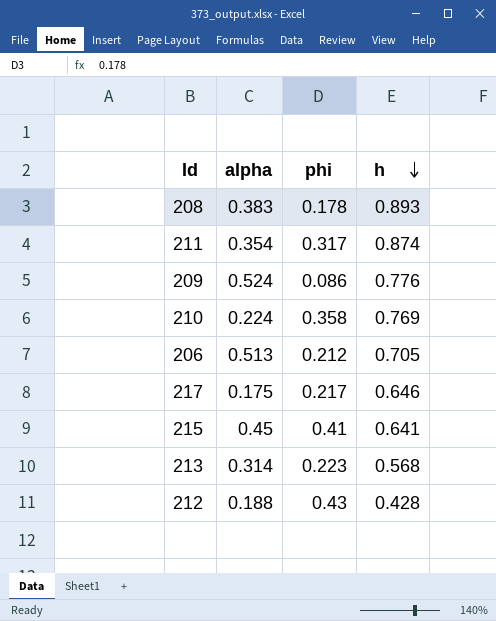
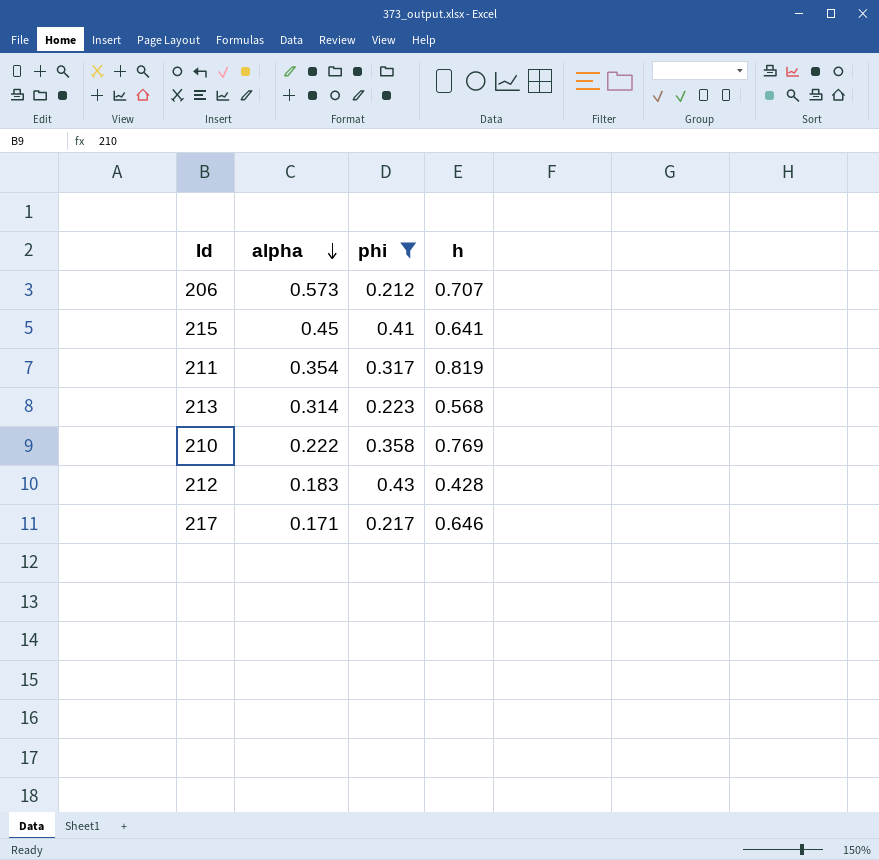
filter: none -> phi >= 0.212
row order: h descending -> alpha descending
206 | alpha: 0.513 -> 0.573
206 | h: 0.705 -> 0.707
211 | h: 0.874 -> 0.819
210 | alpha: 0.224 -> 0.222
212 | alpha: 0.188 -> 0.183
217 | alpha: 0.175 -> 0.171

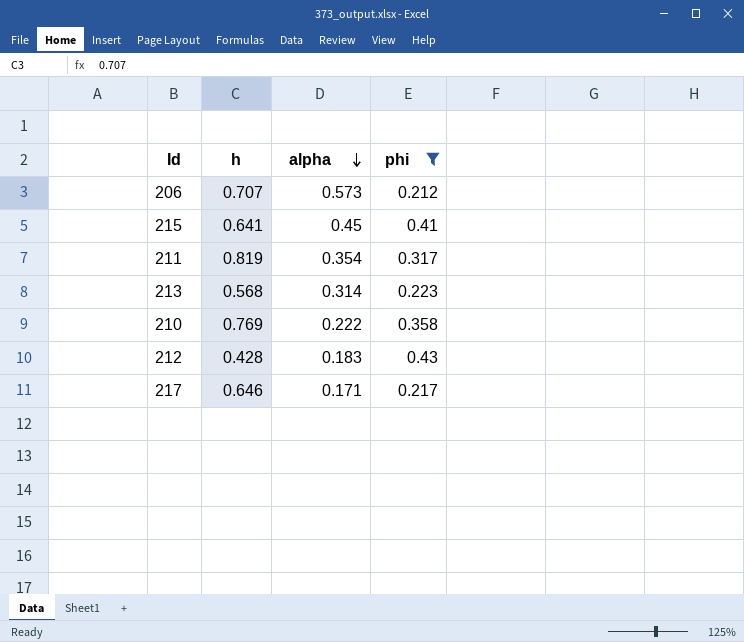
column h | position: 4 -> 2

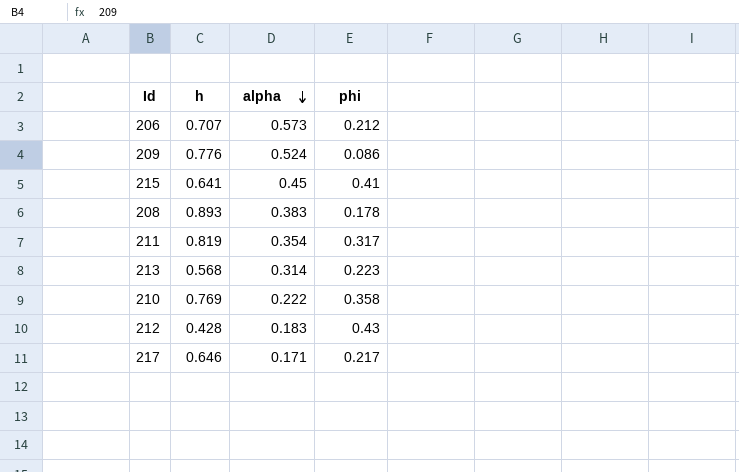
filter: phi >= 0.212 -> none

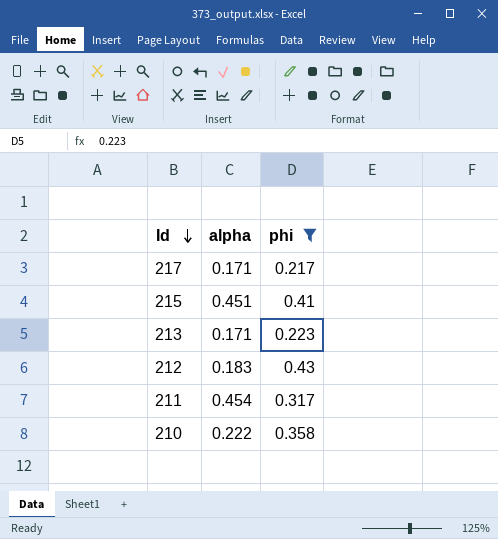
filter: none -> phi >= 0.217
row order: alpha descending -> Id descending
column h | position: 2 -> none
215 | alpha: 0.45 -> 0.451
213 | alpha: 0.314 -> 0.171
211 | alpha: 0.354 -> 0.454

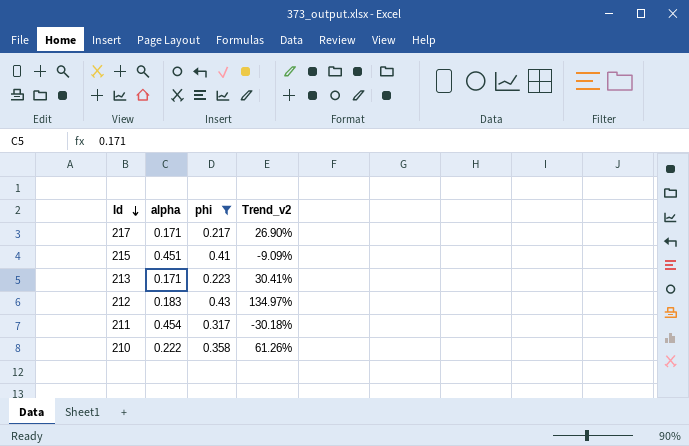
column Trend_v2 | formula: none -> ([phi] - [alpha]) / [alpha]

